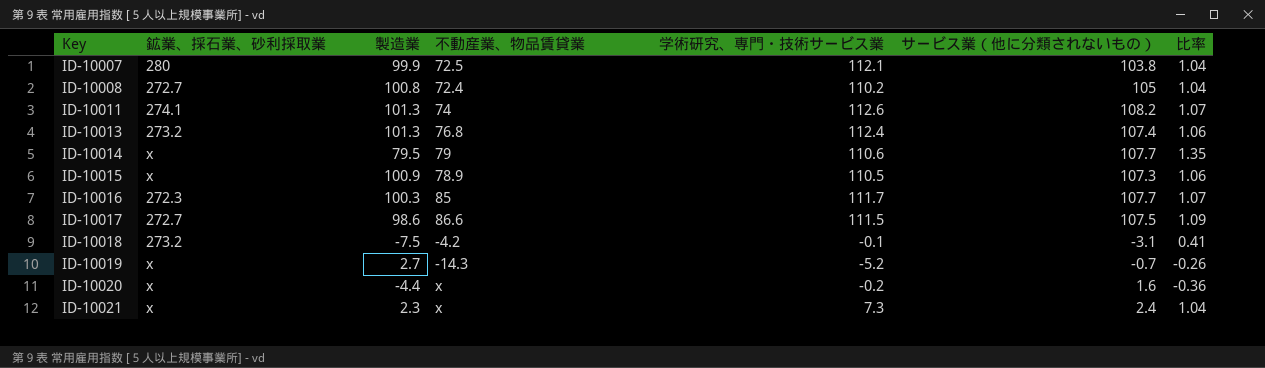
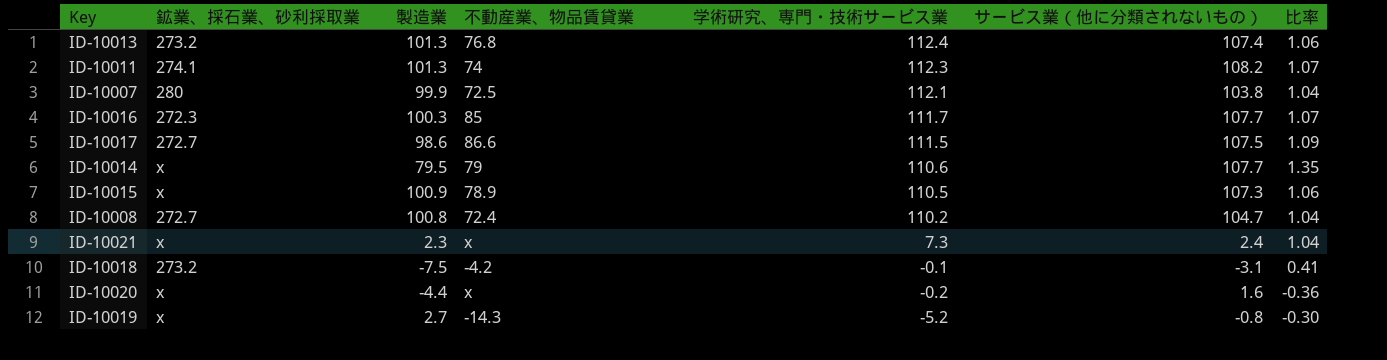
row order: Key ascending -> 学術研究、専門・技術サービス業 descending
ID-10011 | 学術研究、専門・技術サービス業: 112.6 -> 112.3
ID-10008 | サービス業（他に分類されないもの）: 105 -> 104.7
ID-10019 | サービス業（他に分類されないもの）: -0.7 -> -0.8
ID-10019 | 比率: -0.26 -> -0.30

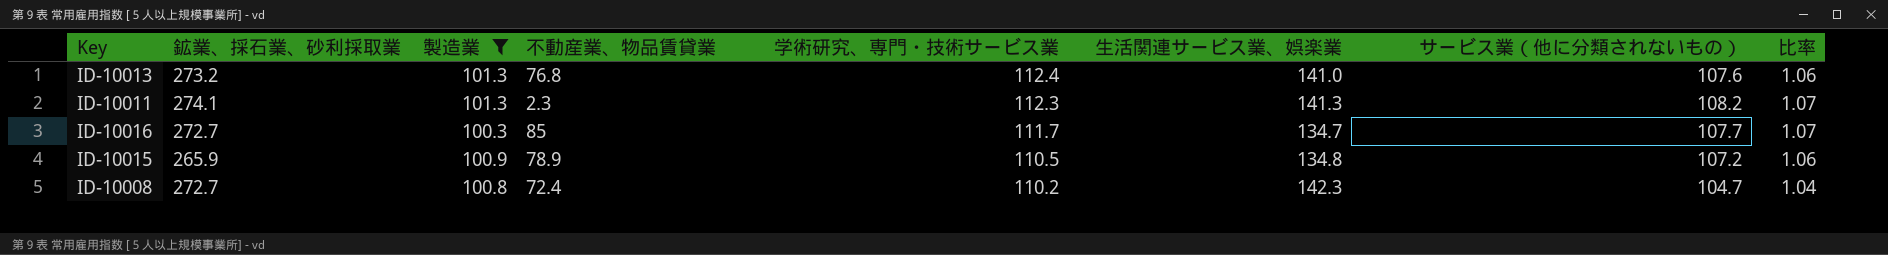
filter: none -> 製造業 >= 100.3
column 生活関連サービス業、娯楽業 | position: none -> 6
ID-10013 | サービス業（他に分類されないもの）: 107.4 -> 107.6
ID-10011 | 不動産業、物品賃貸業: 74 -> 2.3
ID-10016 | 鉱業、採石業、砂利採取業: 272.3 -> 272.7
ID-10015 | 鉱業、採石業、砂利採取業: x -> 265.9
ID-10015 | サービス業（他に分類されないもの）: 107.3 -> 107.2

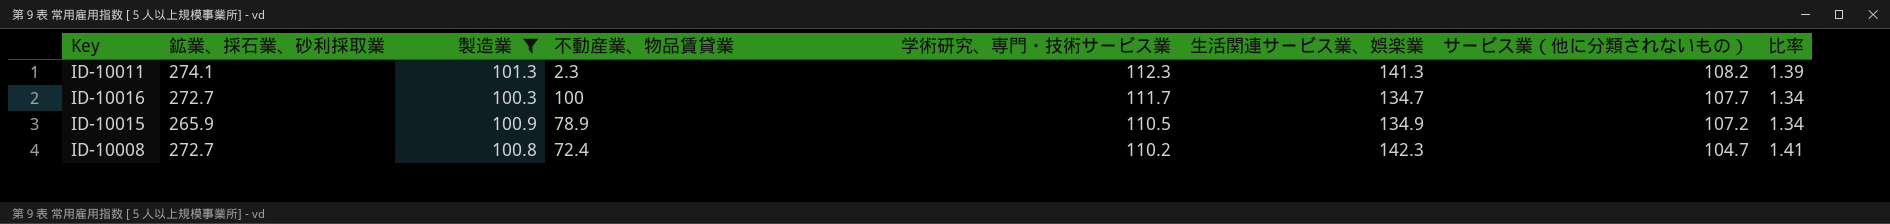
column 比率 | formula: [サービス業（他に分類されないもの）] / [製造業] -> [生活関連サービス業、娯楽業] / [製造業]
row ID-10013: 273.2 | 101.3 | 76.8 | 112.4 | 141.0 | 107.6 | 1.06 -> none
ID-10016 | 不動産業、物品賃貸業: 85 -> 100
ID-10015 | 生活関連サービス業、娯楽業: 134.8 -> 134.9

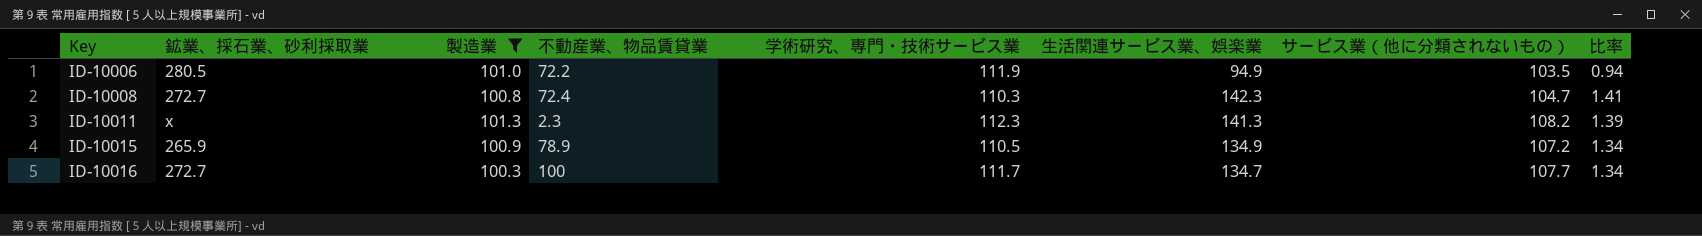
row order: 学術研究、専門・技術サービス業 descending -> Key ascending
row ID-10006: none -> 280.5 | 101.0 | 72.2 | 111.9 | 94.9 | 103.5 | 0.94
ID-10008 | 学術研究、専門・技術サービス業: 110.2 -> 110.3
ID-10011 | 鉱業、採石業、砂利採取業: 274.1 -> x

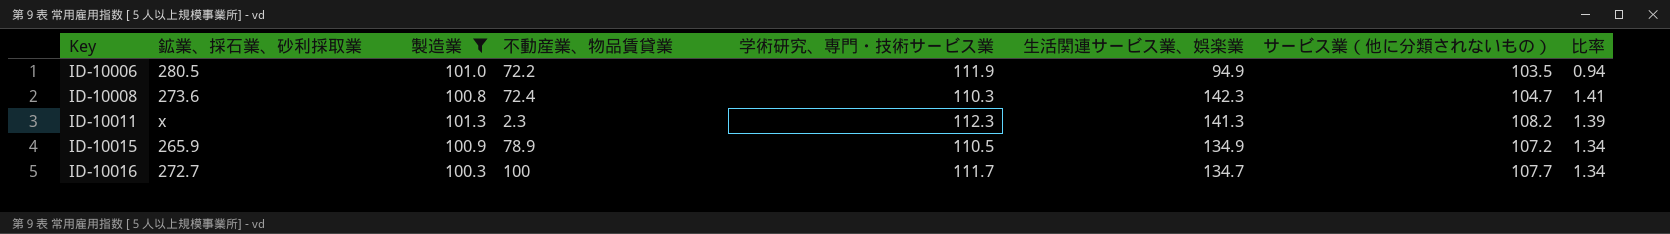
ID-10008 | 鉱業、採石業、砂利採取業: 272.7 -> 273.6

